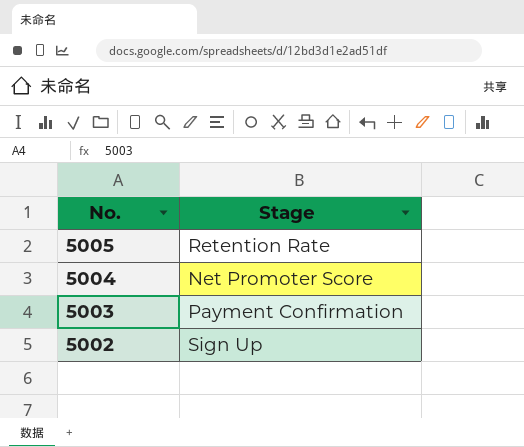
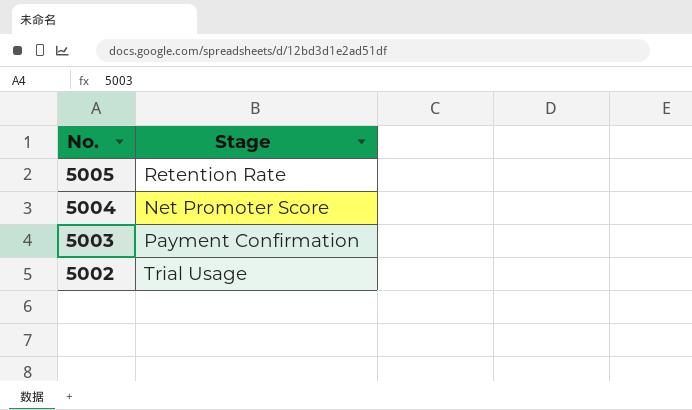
5002 | Stage: Sign Up -> Trial Usage

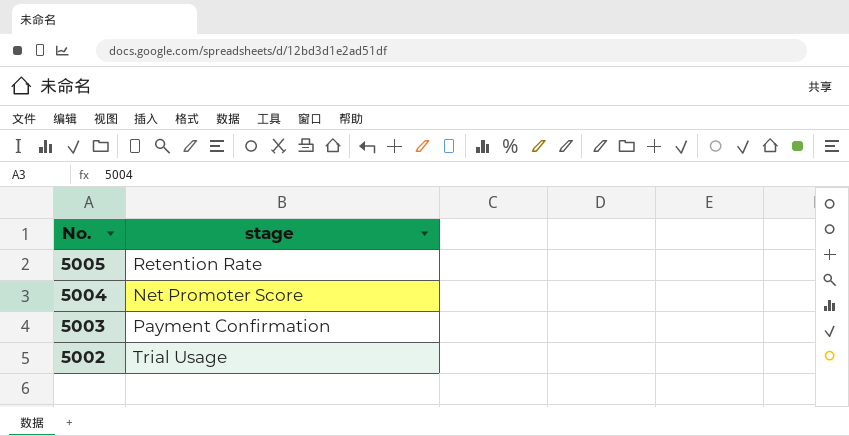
column name: Stage -> stage

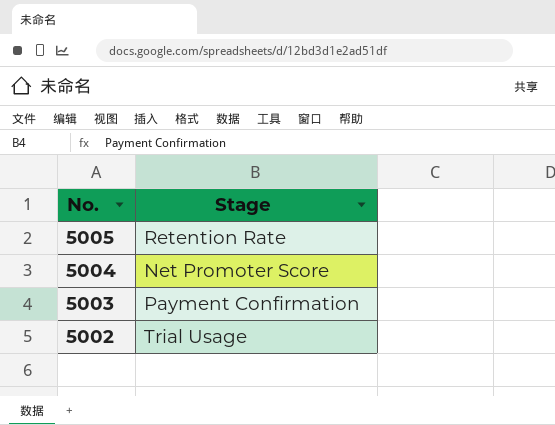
column name: stage -> Stage

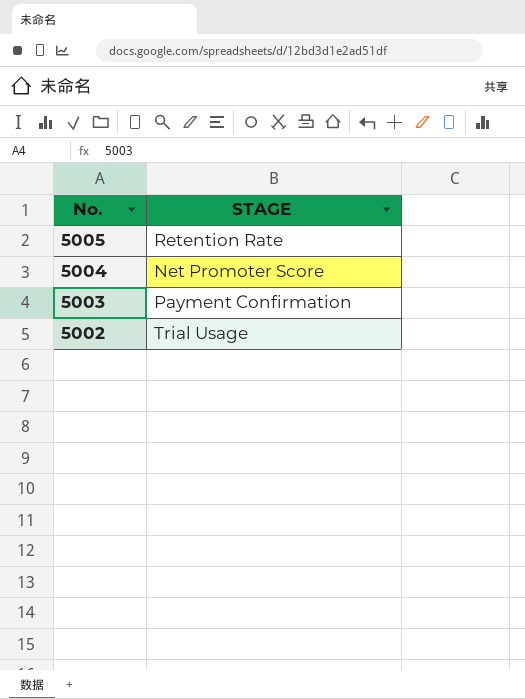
column name: Stage -> STAGE

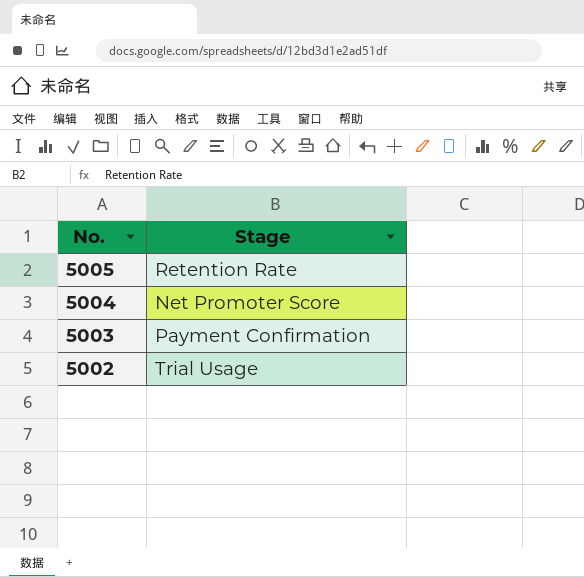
column name: STAGE -> Stage

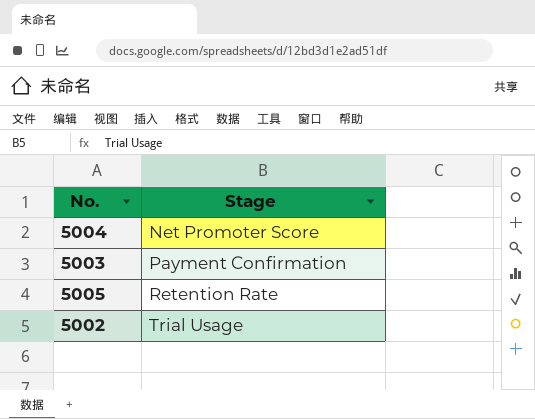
row order: No. descending -> Stage ascending

